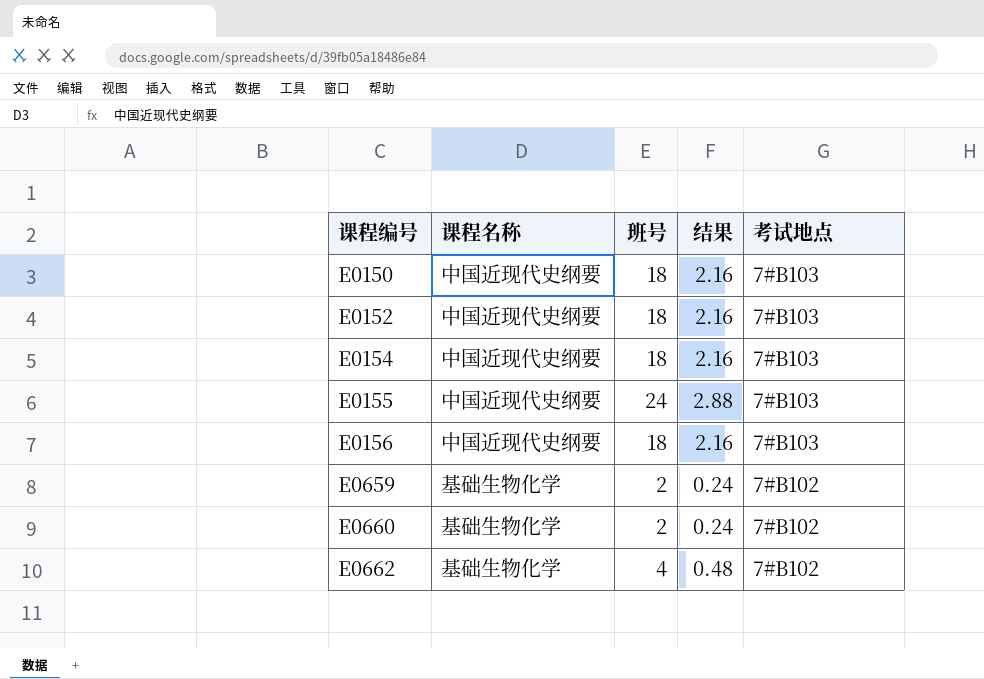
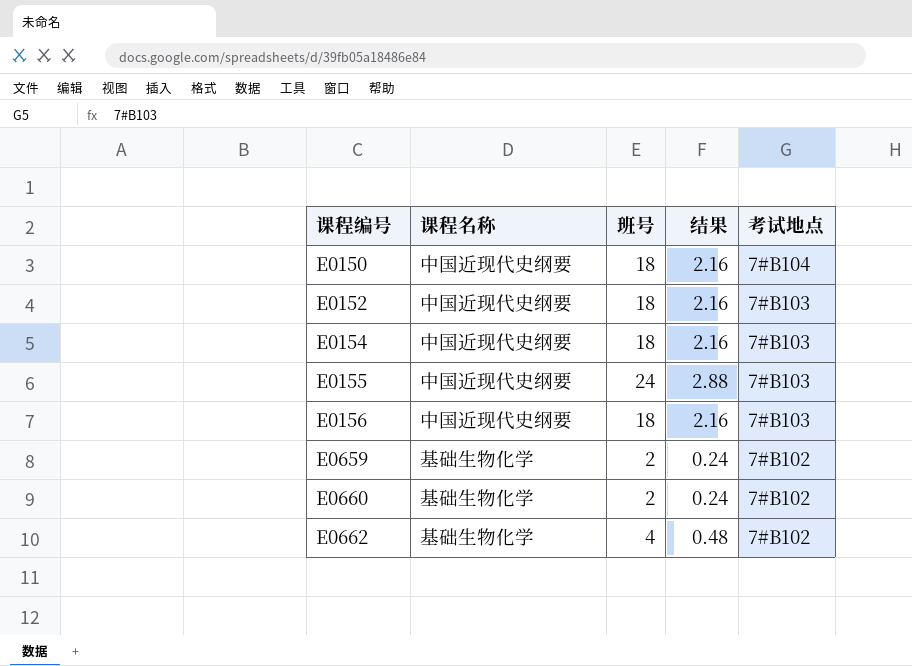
E0150 | 考试地点: 7#B103 -> 7#B104

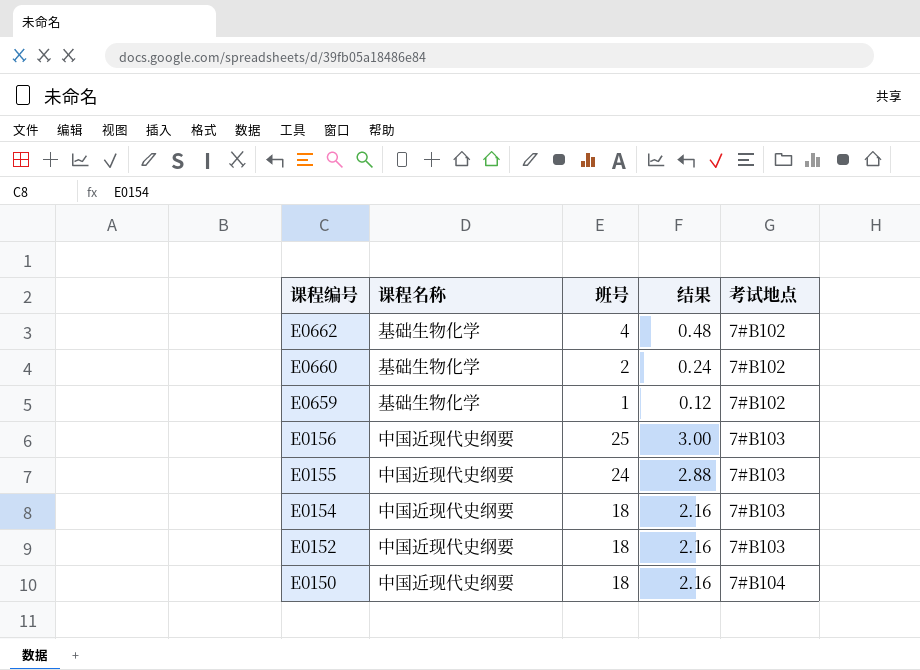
row order: 课程编号 ascending -> 课程编号 descending
E0659 | 班号: 2 -> 1
E0659 | 结果: 0.24 -> 0.12
E0156 | 班号: 18 -> 25
E0156 | 结果: 2.16 -> 3.00

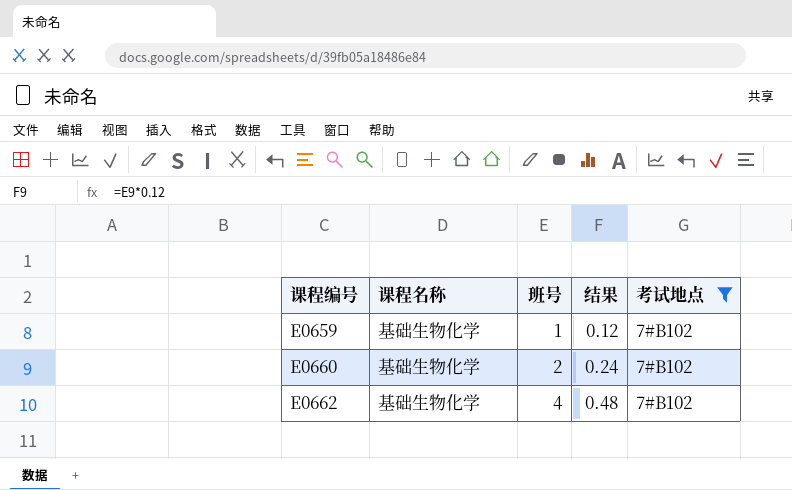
filter: none -> 考试地点 = 7#B102
row order: 课程编号 descending -> 课程编号 ascending

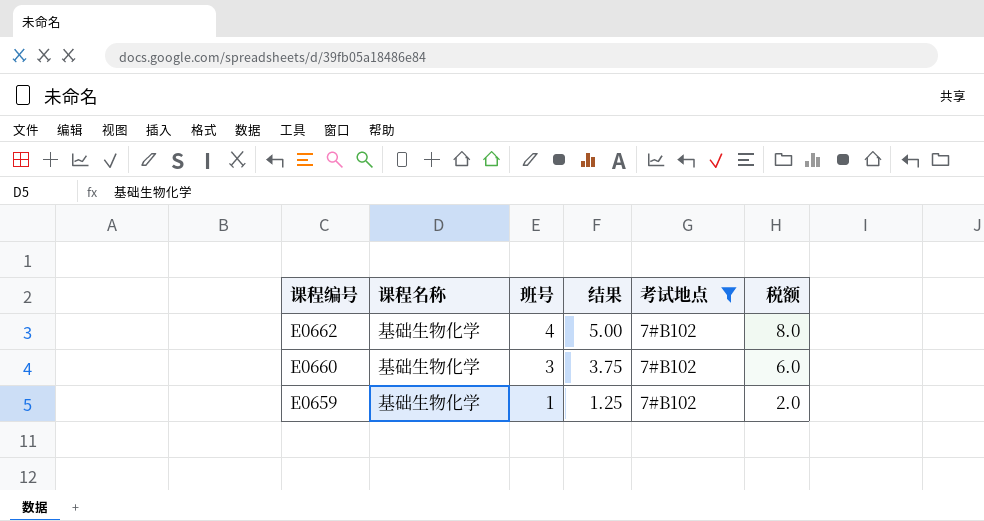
row order: 课程编号 ascending -> 课程编号 descending
column 结果 | formula: [班号] * 0.12 -> [班号] * 1.25
column 税额 | formula: none -> [班号] * 2
E0660 | 班号: 2 -> 3

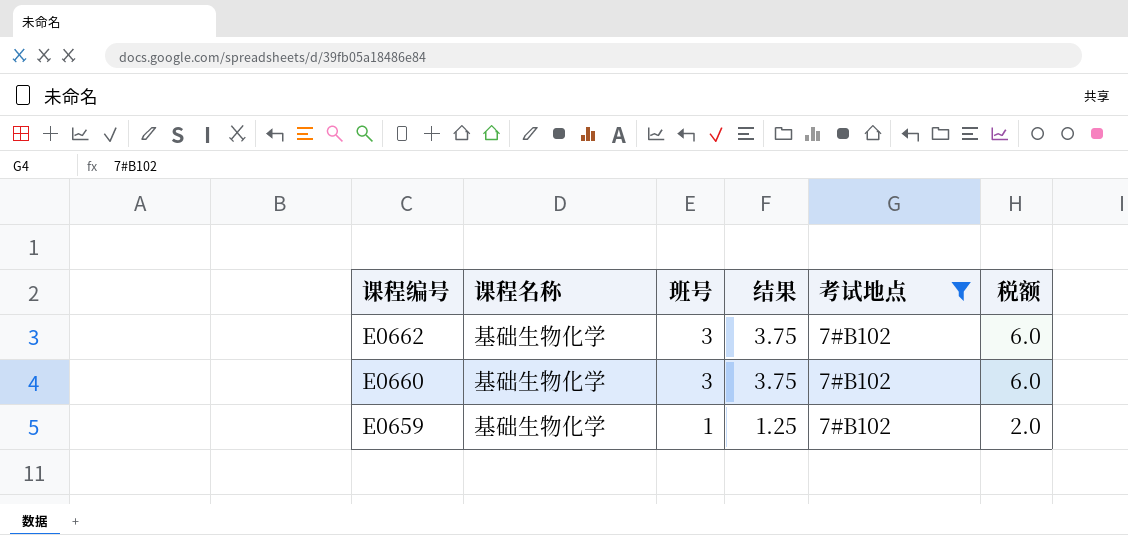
E0662 | 班号: 4 -> 3
E0662 | 结果: 5.00 -> 3.75
E0662 | 税额: 8.0 -> 6.0

